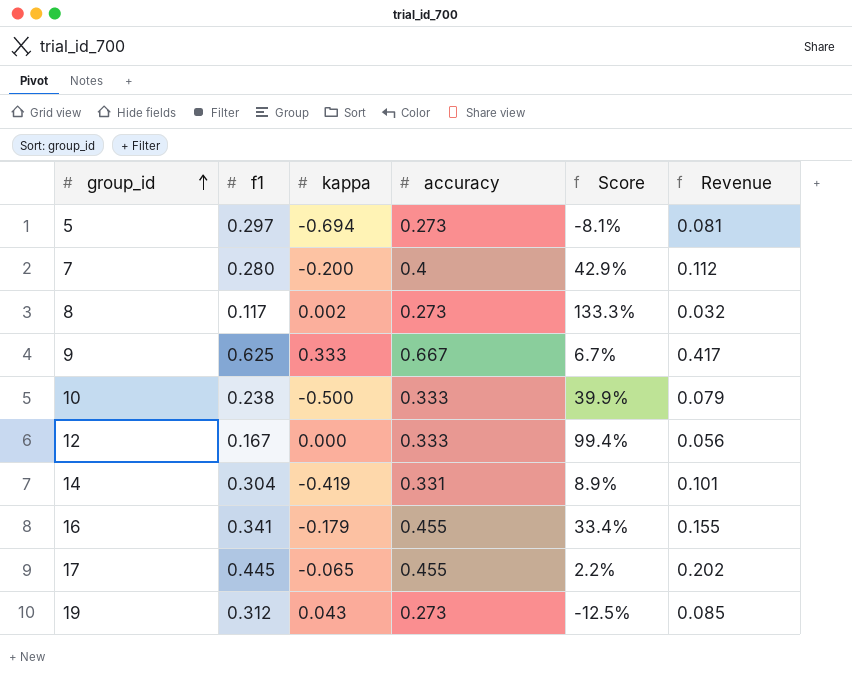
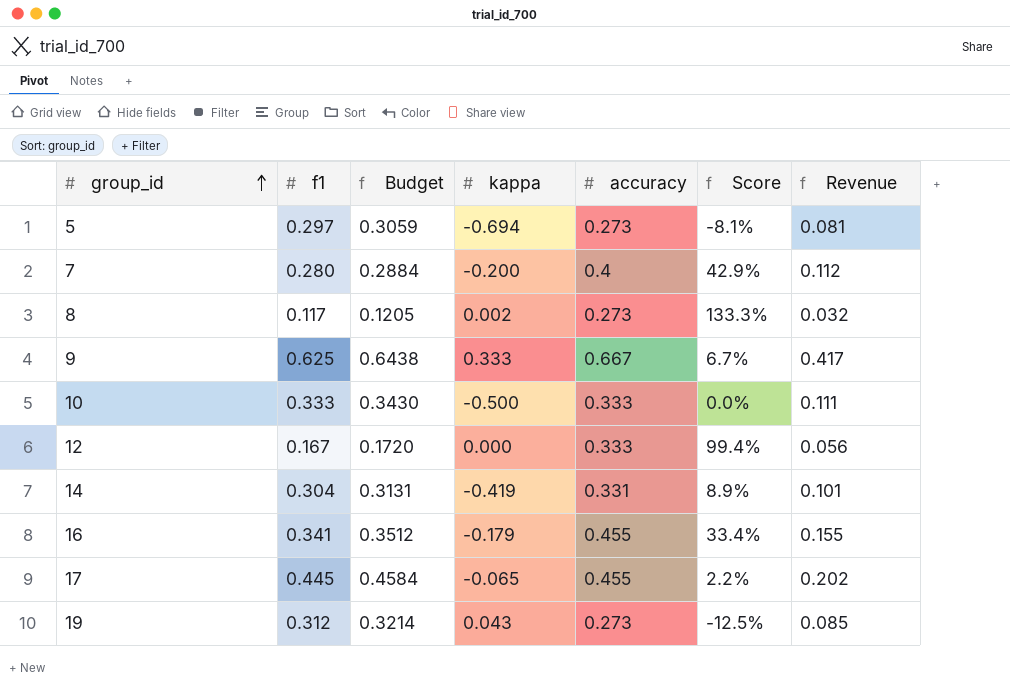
column Budget | formula: none -> [f1] * 1.03
10 | f1: 0.238 -> 0.333
10 | Score: 39.9% -> 0.0%
10 | Revenue: 0.079 -> 0.111

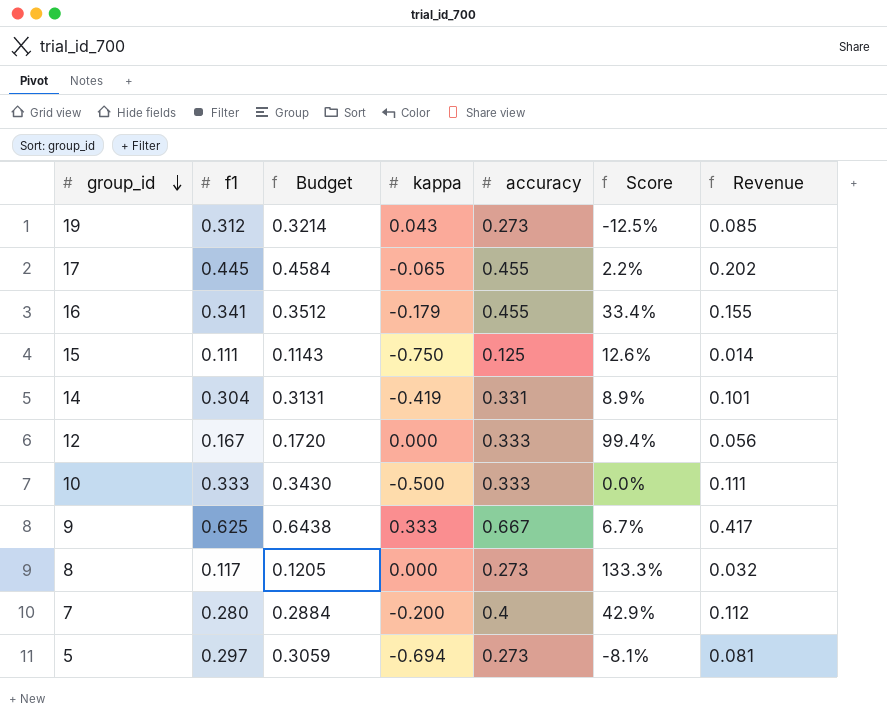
row order: group_id ascending -> group_id descending
row 15: none -> 0.111 | 0.1143 | -0.750 | 0.125 | 12.6% | 0.014
8 | kappa: 0.002 -> 0.000

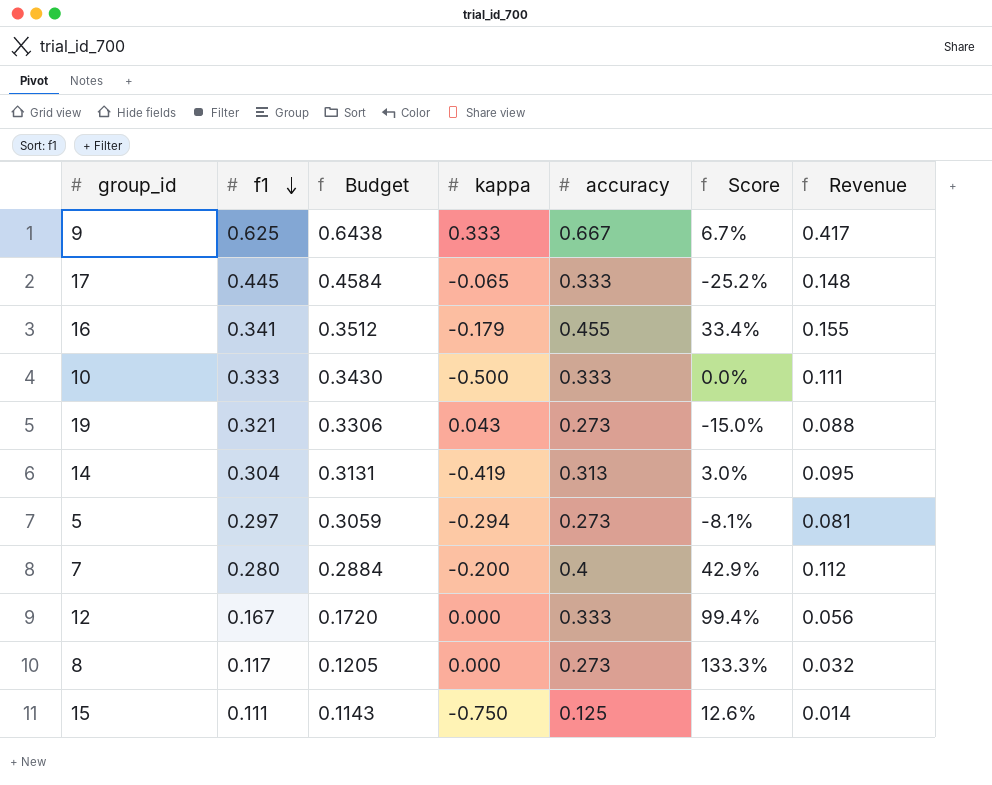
row order: group_id descending -> f1 descending
17 | accuracy: 0.455 -> 0.333
17 | Score: 2.2% -> -25.2%
17 | Revenue: 0.202 -> 0.148
19 | f1: 0.312 -> 0.321
19 | Budget: 0.3214 -> 0.3306
19 | Score: -12.5% -> -15.0%
19 | Revenue: 0.085 -> 0.088
14 | accuracy: 0.331 -> 0.313
14 | Score: 8.9% -> 3.0%
14 | Revenue: 0.101 -> 0.095
5 | kappa: -0.694 -> -0.294

